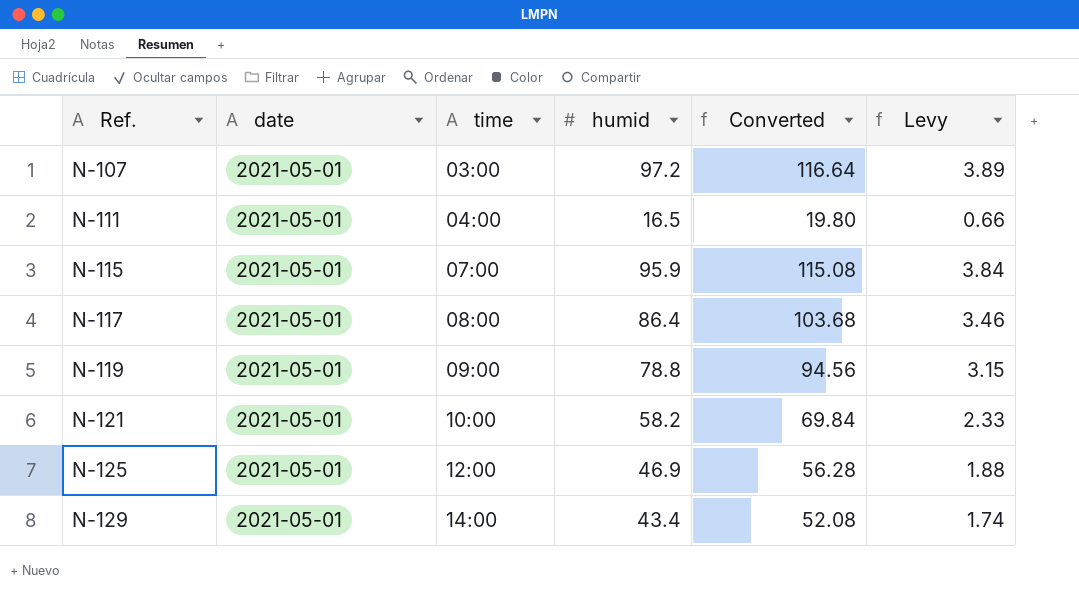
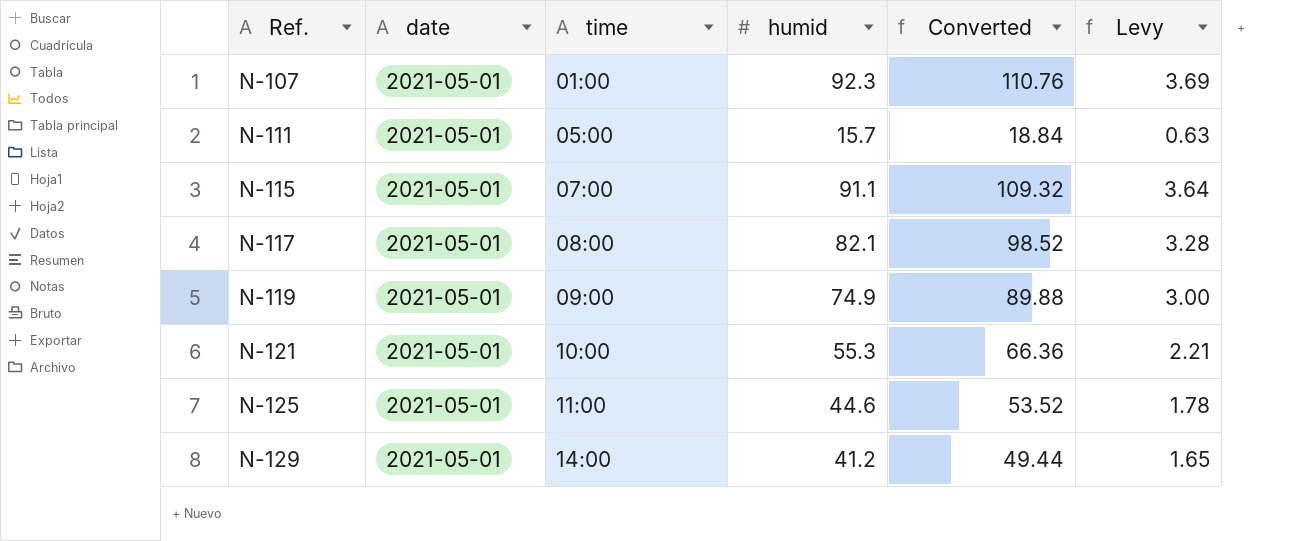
N-107 | time: 03:00 -> 01:00
N-107 | humid: 97.2 -> 92.3
N-107 | Converted: 116.64 -> 110.76
N-107 | Levy: 3.89 -> 3.69
N-111 | time: 04:00 -> 05:00
N-111 | humid: 16.5 -> 15.7
N-111 | Converted: 19.80 -> 18.84
N-111 | Levy: 0.66 -> 0.63
N-115 | humid: 95.9 -> 91.1
N-115 | Converted: 115.08 -> 109.32
N-115 | Levy: 3.84 -> 3.64
N-117 | humid: 86.4 -> 82.1
N-117 | Converted: 103.68 -> 98.52
N-117 | Levy: 3.46 -> 3.28
N-119 | humid: 78.8 -> 74.9
N-119 | Converted: 94.56 -> 89.88
N-119 | Levy: 3.15 -> 3.00
N-121 | humid: 58.2 -> 55.3
N-121 | Converted: 69.84 -> 66.36
N-121 | Levy: 2.33 -> 2.21
N-125 | time: 12:00 -> 11:00
N-125 | humid: 46.9 -> 44.6
N-125 | Converted: 56.28 -> 53.52
N-125 | Levy: 1.88 -> 1.78
N-129 | humid: 43.4 -> 41.2
N-129 | Converted: 52.08 -> 49.44
N-129 | Levy: 1.74 -> 1.65

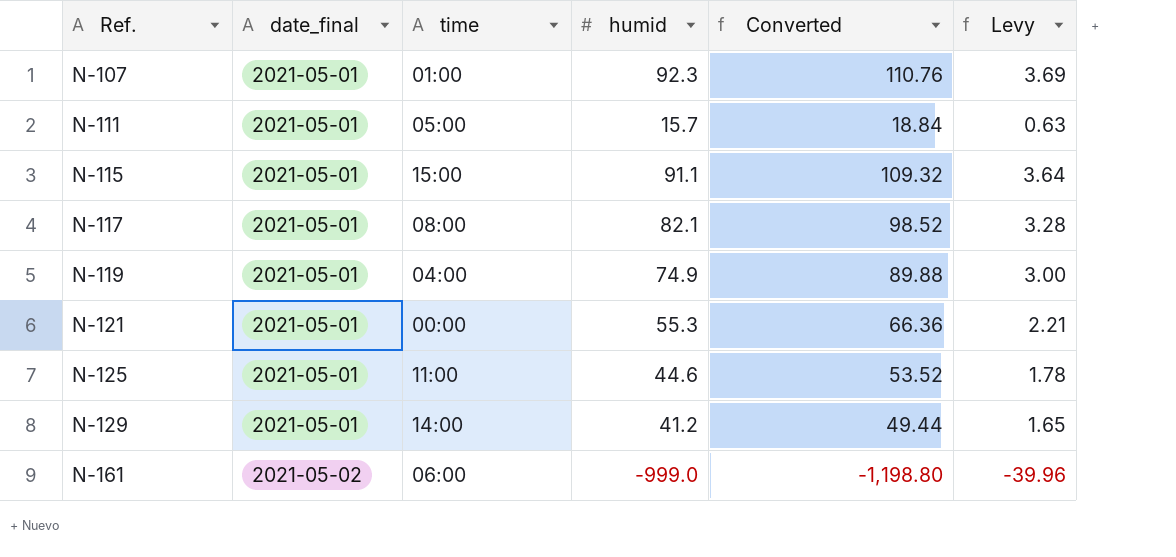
column name: date -> date_final
N-115 | time: 07:00 -> 15:00
N-119 | time: 09:00 -> 04:00
N-121 | time: 10:00 -> 00:00
row N-161: none -> 2021-05-02 | 06:00 | -999.0 | -1,198.80 | -39.96

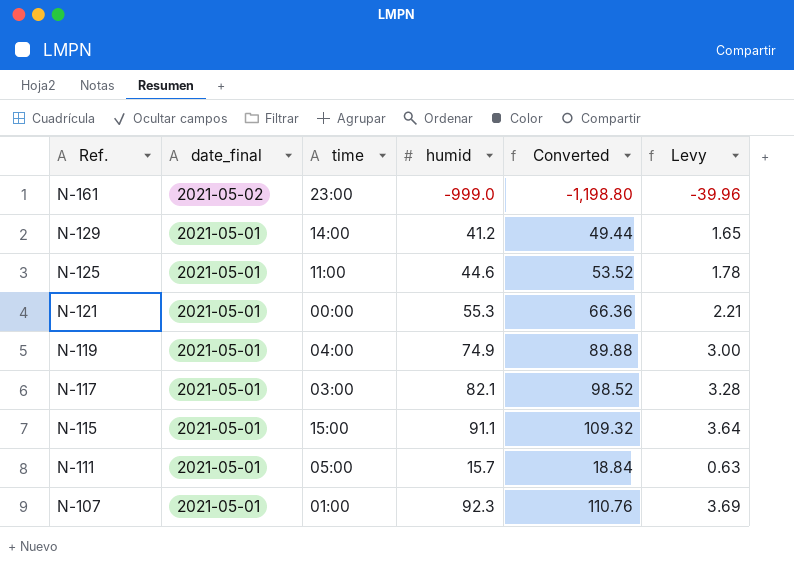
row order: Ref. ascending -> Ref. descending
N-161 | time: 06:00 -> 23:00
N-117 | time: 08:00 -> 03:00

